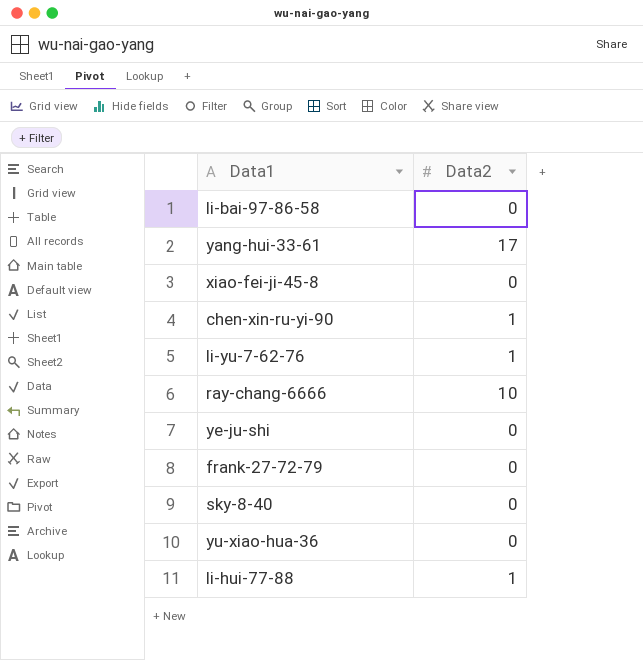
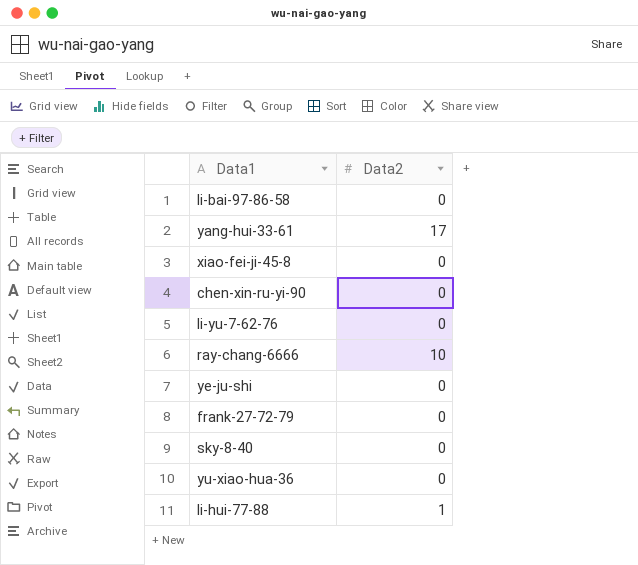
chen-xin-ru-yi-90 | Data2: 1 -> 0
li-yu-7-62-76 | Data2: 1 -> 0

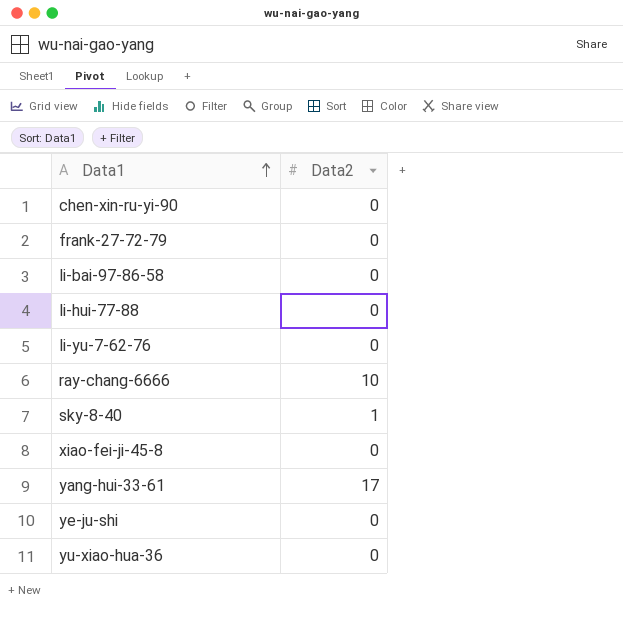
row order: none -> Data1 ascending
li-hui-77-88 | Data2: 1 -> 0
sky-8-40 | Data2: 0 -> 1

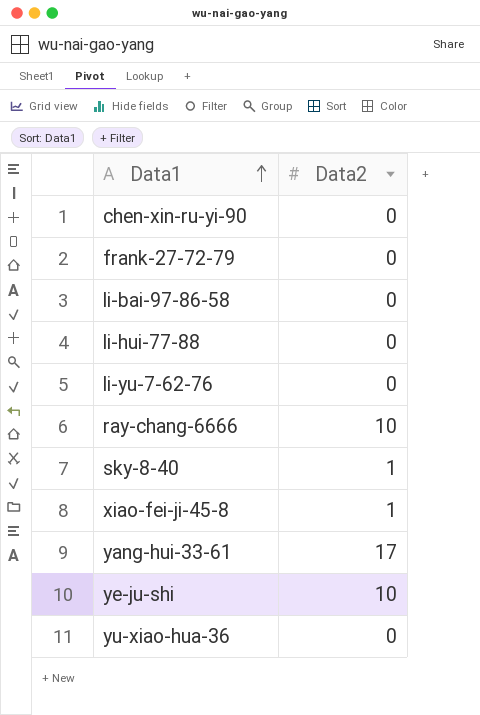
xiao-fei-ji-45-8 | Data2: 0 -> 1
ye-ju-shi | Data2: 0 -> 10

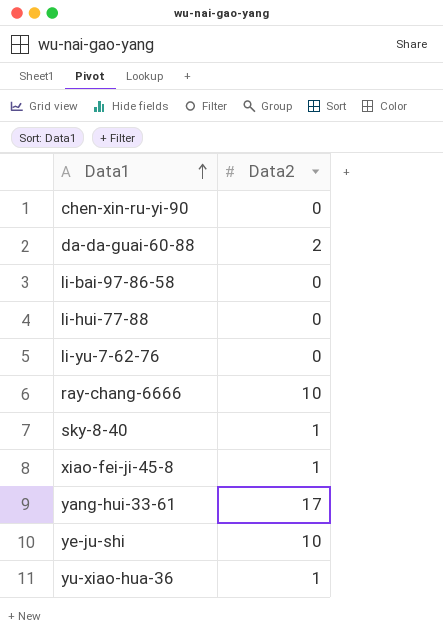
row frank-27-72-79: 0 -> none
row da-da-guai-60-88: none -> 2
yu-xiao-hua-36 | Data2: 0 -> 1

